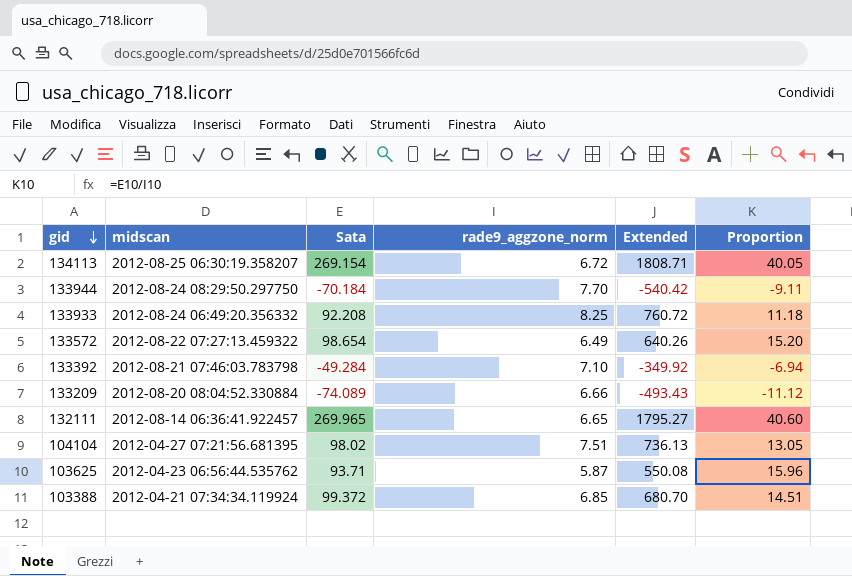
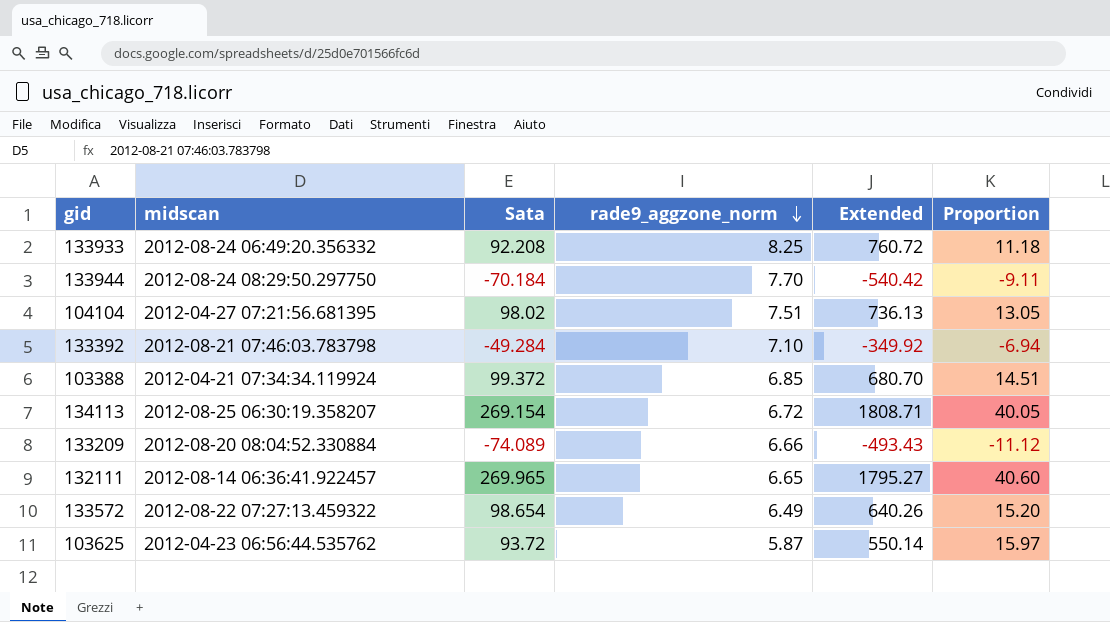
row order: gid descending -> rade9_aggzone_norm descending
103625 | Sata: 93.71 -> 93.72
103625 | Extended: 550.08 -> 550.14
103625 | Proportion: 15.96 -> 15.97

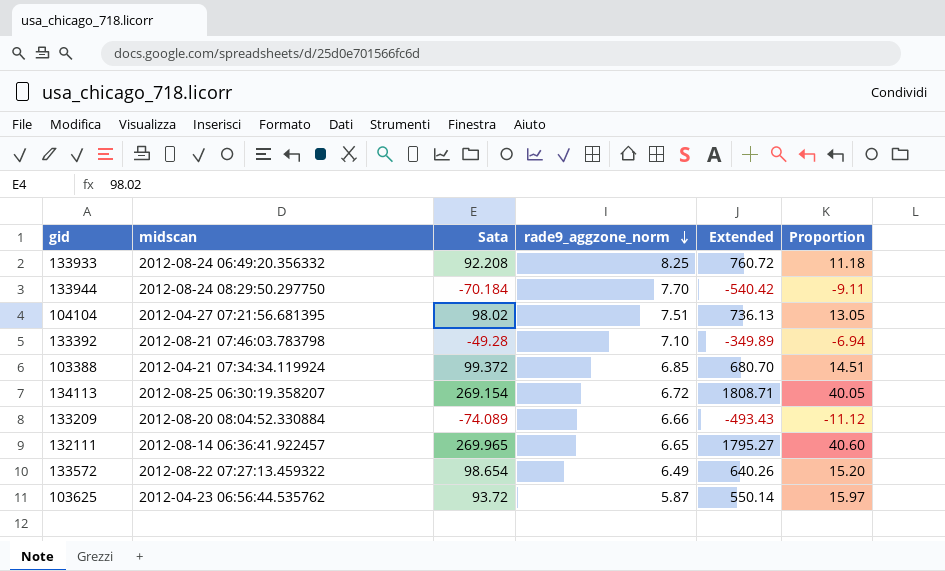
133392 | Sata: -49.284 -> -49.28
133392 | Extended: -349.92 -> -349.89

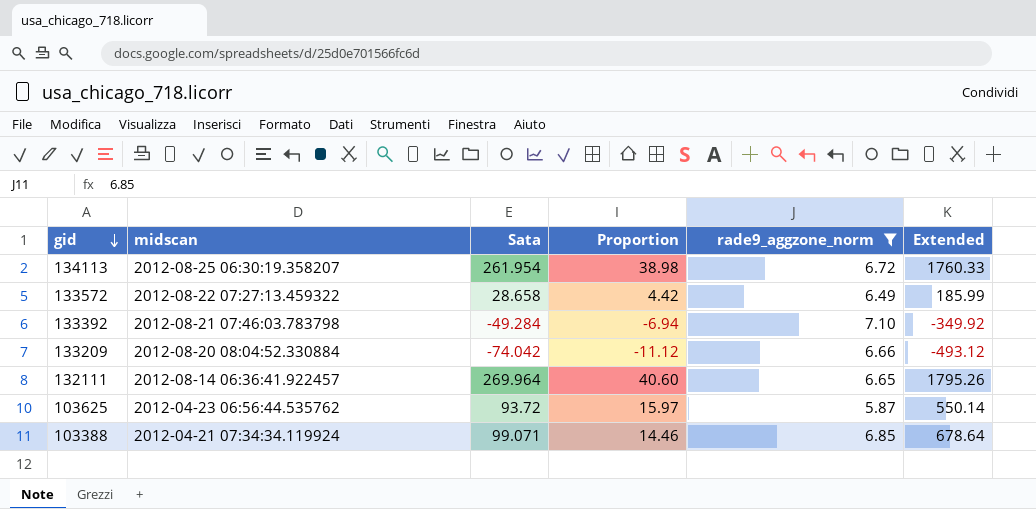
filter: none -> rade9_aggzone_norm <= 7.10
row order: rade9_aggzone_norm descending -> gid descending
column Proportion | position: 6 -> 4
134113 | Sata: 269.154 -> 261.954
134113 | Proportion: 40.05 -> 38.98
134113 | Extended: 1808.71 -> 1760.33
133572 | Sata: 98.654 -> 28.658
133572 | Proportion: 15.20 -> 4.42
133572 | Extended: 640.26 -> 185.99
133392 | Sata: -49.28 -> -49.284
133392 | Extended: -349.89 -> -349.92
133209 | Sata: -74.089 -> -74.042
133209 | Extended: -493.43 -> -493.12
132111 | Sata: 269.965 -> 269.964
132111 | Extended: 1795.27 -> 1795.26
103388 | Sata: 99.372 -> 99.071
103388 | Proportion: 14.51 -> 14.46
103388 | Extended: 680.70 -> 678.64

